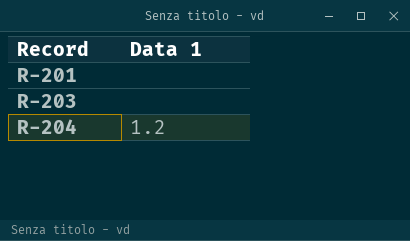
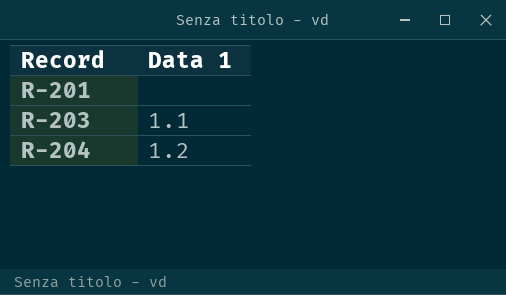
R-203 | Data 1: none -> 1.1

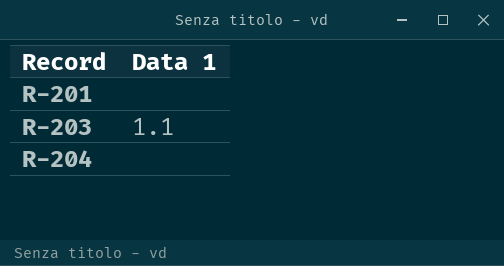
R-204 | Data 1: 1.2 -> none

